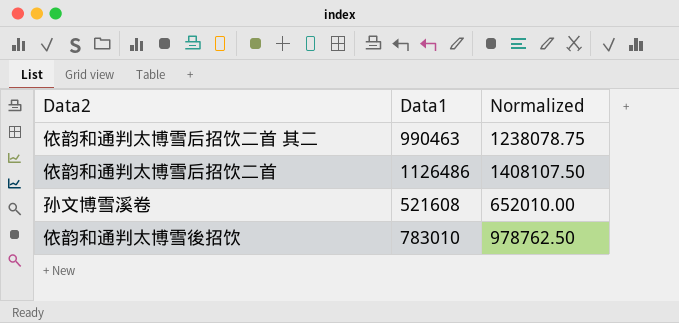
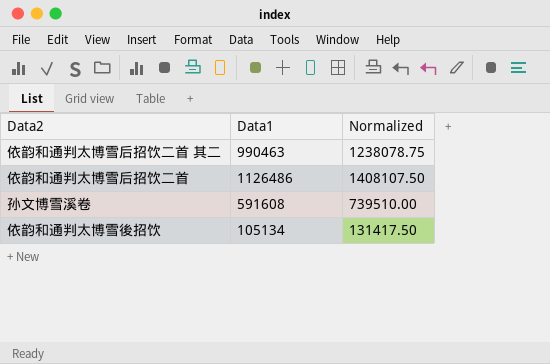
孙文博雪溪卷 | Data1: 521608 -> 591608
孙文博雪溪卷 | Normalized: 652010.00 -> 739510.00
依韵和通判太博雪後招饮 | Data1: 783010 -> 105134
依韵和通判太博雪後招饮 | Normalized: 978762.50 -> 131417.50

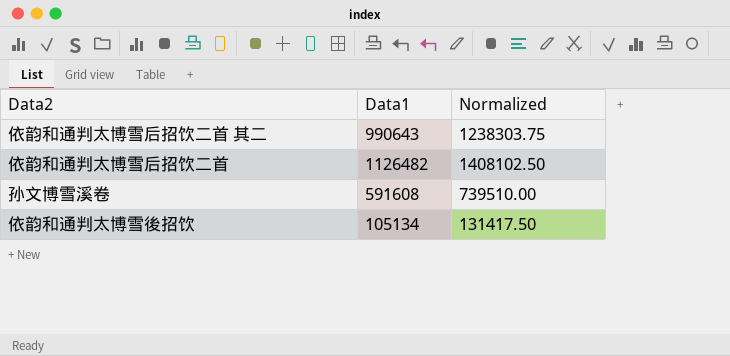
依韵和通判太博雪后招饮二首 其二 | Data1: 990463 -> 990643
依韵和通判太博雪后招饮二首 其二 | Normalized: 1238078.75 -> 1238303.75
依韵和通判太博雪后招饮二首 | Data1: 1126486 -> 1126482
依韵和通判太博雪后招饮二首 | Normalized: 1408107.50 -> 1408102.50

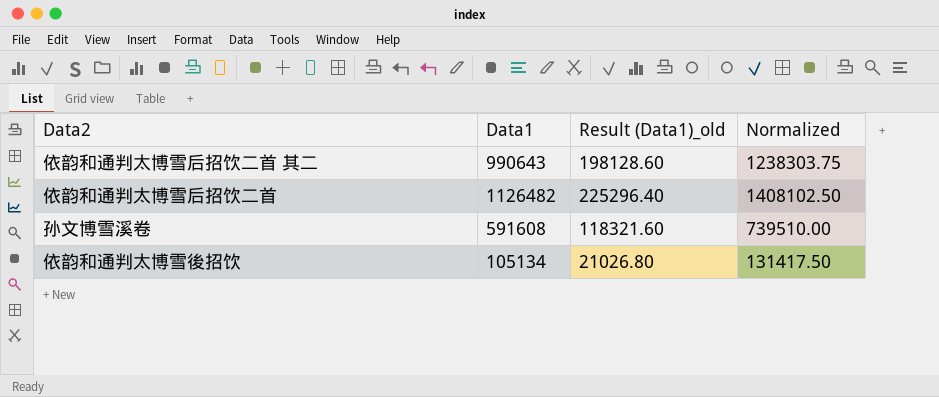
column Result (Data1)_old | formula: none -> [Data1] * 0.2

